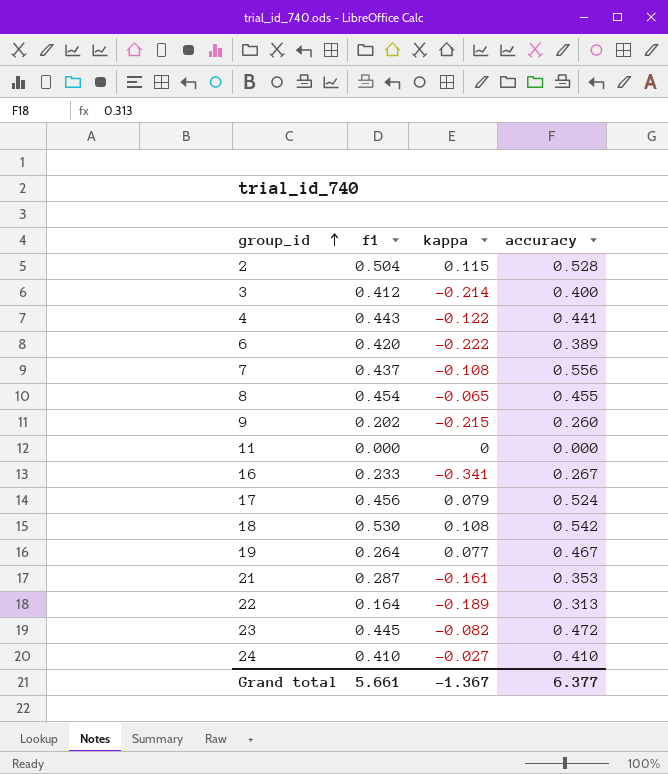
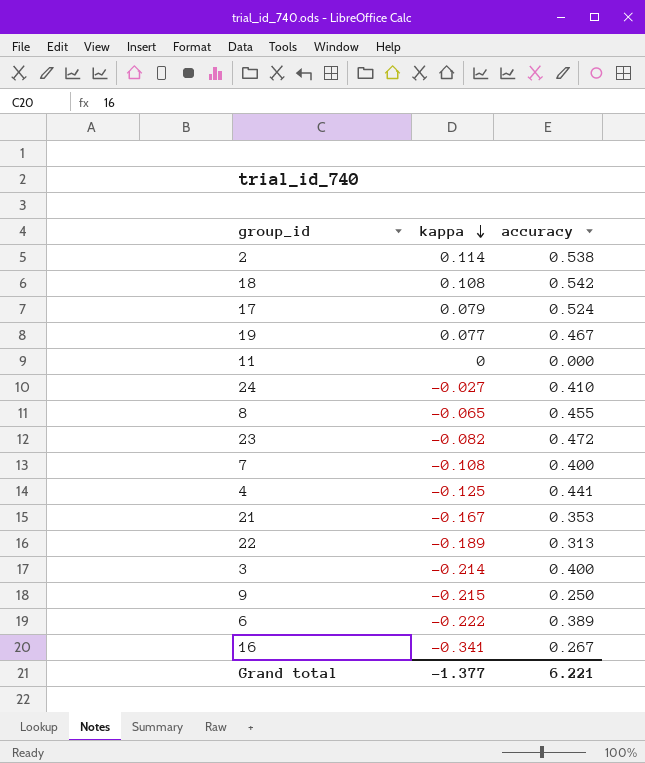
row order: group_id ascending -> kappa descending
column f1 | position: 2 -> none
2 | kappa: 0.115 -> 0.114
2 | accuracy: 0.528 -> 0.538
7 | accuracy: 0.556 -> 0.400
4 | kappa: -0.122 -> -0.125
21 | kappa: -0.161 -> -0.167
9 | accuracy: 0.260 -> 0.250
Grand total | kappa: -1.367 -> -1.377
Grand total | accuracy: 6.377 -> 6.221

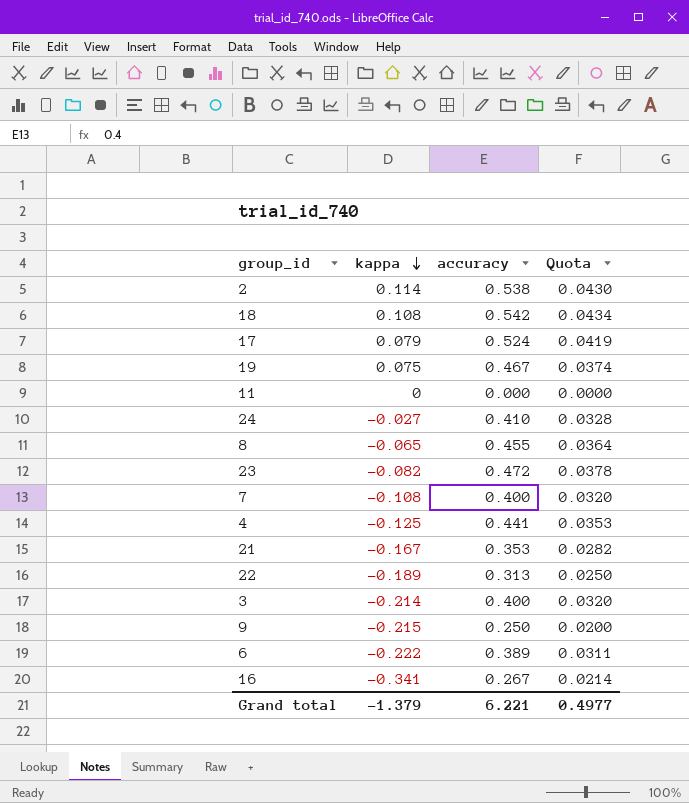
column Quota | formula: none -> [accuracy] * 0.08
19 | kappa: 0.077 -> 0.075
Grand total | kappa: -1.377 -> -1.379

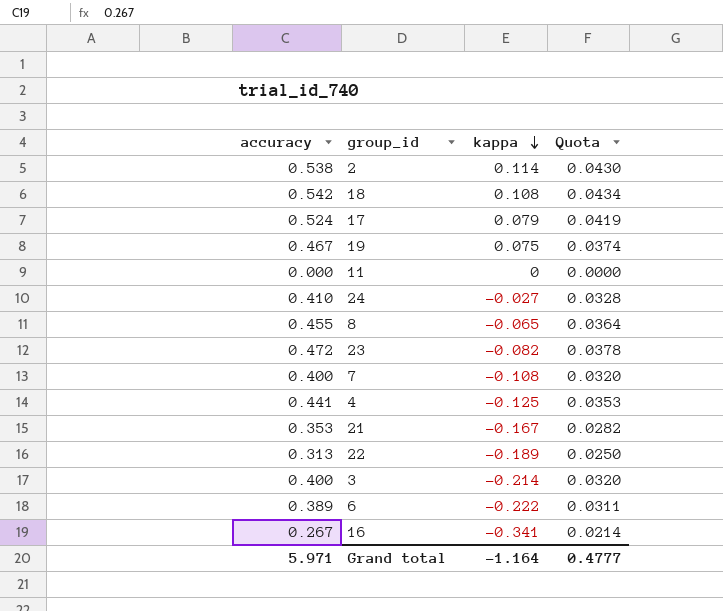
column accuracy | position: 3 -> 1
row 9: -0.215 | 0.250 | 0.0200 -> none
Grand total | accuracy: 6.221 -> 5.971
Grand total | kappa: -1.379 -> -1.164
Grand total | Quota: 0.4977 -> 0.4777

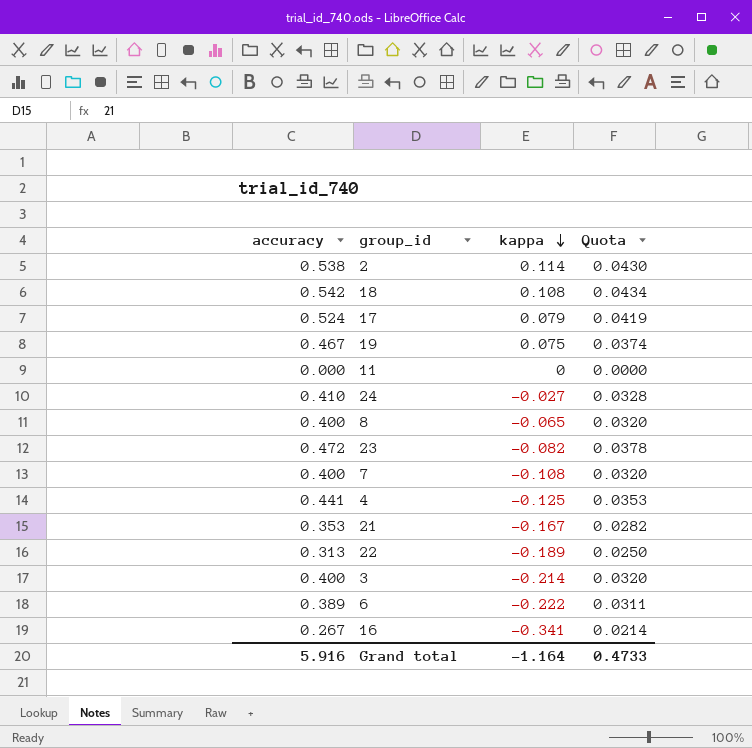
8 | accuracy: 0.455 -> 0.400
8 | Quota: 0.0364 -> 0.0320
Grand total | accuracy: 5.971 -> 5.916
Grand total | Quota: 0.4777 -> 0.4733

